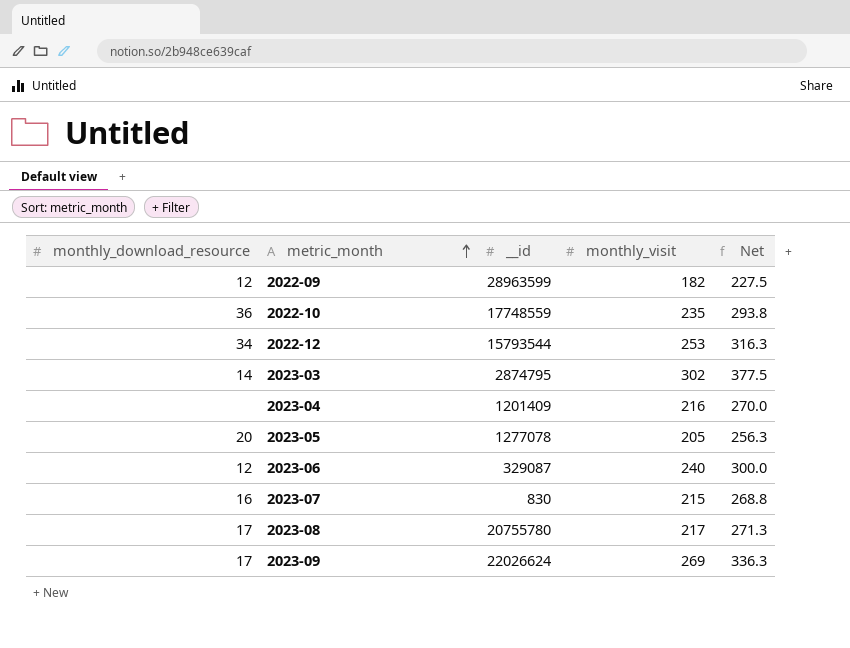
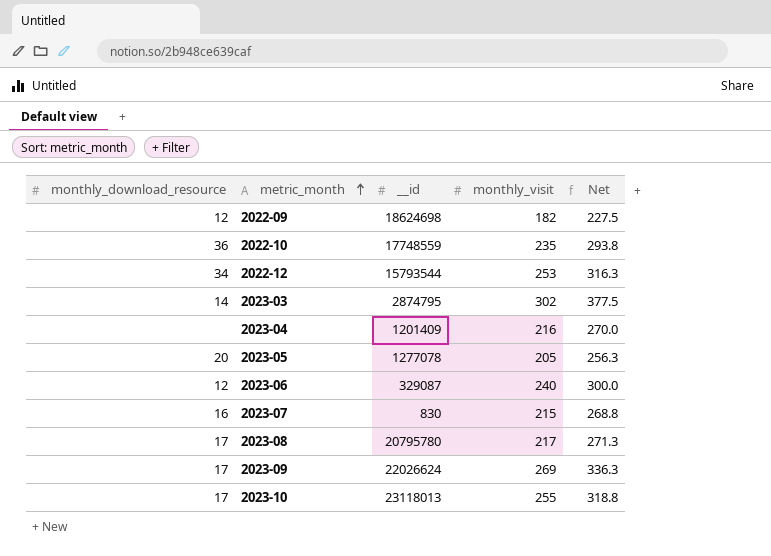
2022-09 | __id: 28963599 -> 18624698
2023-08 | __id: 20755780 -> 20795780
row 2023-10: none -> 17 | 23118013 | 255 | 318.8

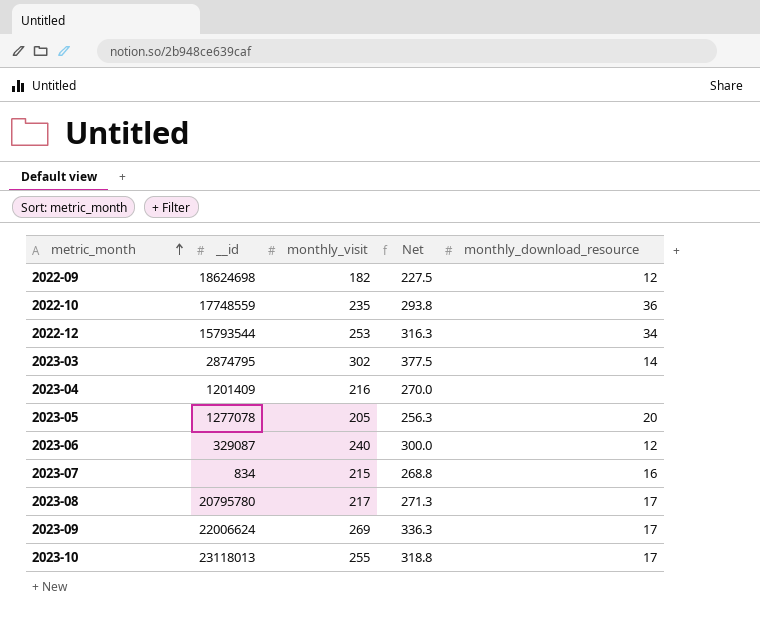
column monthly_download_resource | position: 1 -> 5
2023-07 | __id: 830 -> 834
2023-09 | __id: 22026624 -> 22006624

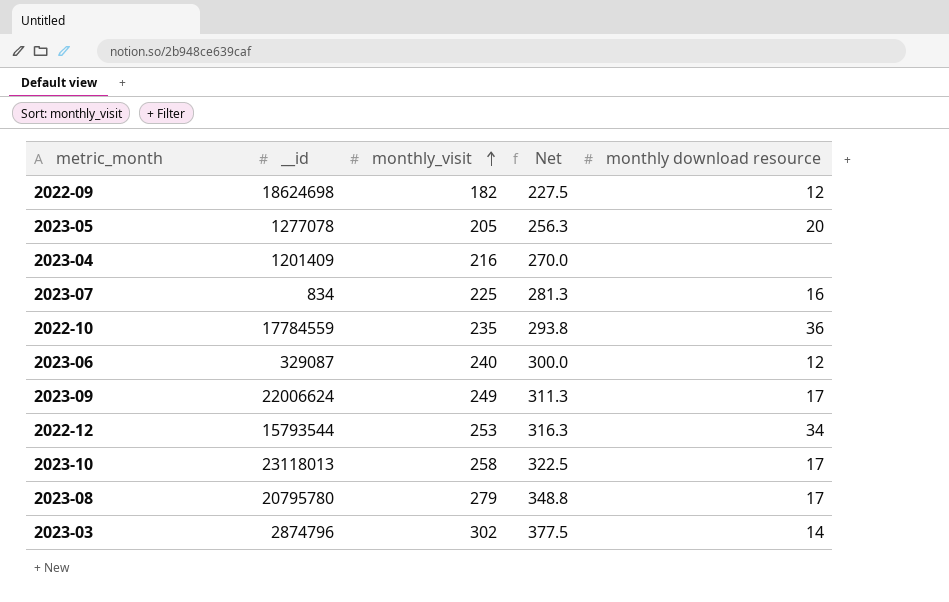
row order: metric_month ascending -> monthly_visit ascending
column name: monthly_download_resource -> monthly download resource
2023-07 | monthly_visit: 215 -> 225
2023-07 | Net: 268.8 -> 281.3
2022-10 | __id: 17748559 -> 17784559
2023-09 | monthly_visit: 269 -> 249
2023-09 | Net: 336.3 -> 311.3
2023-10 | monthly_visit: 255 -> 258
2023-10 | Net: 318.8 -> 322.5
2023-08 | monthly_visit: 217 -> 279
2023-08 | Net: 271.3 -> 348.8
2023-03 | __id: 2874795 -> 2874796

